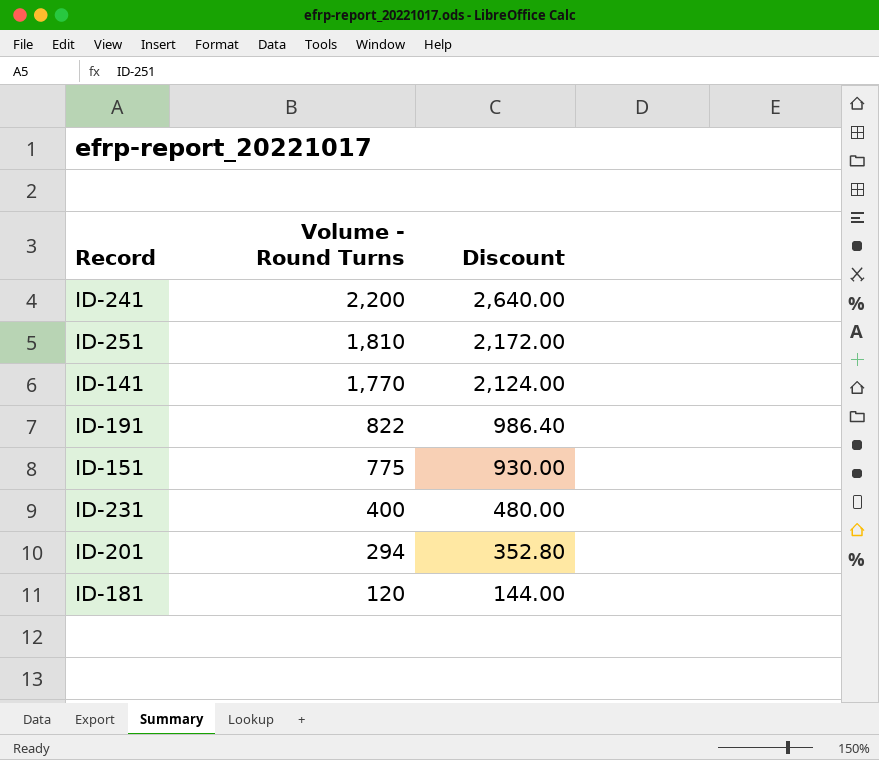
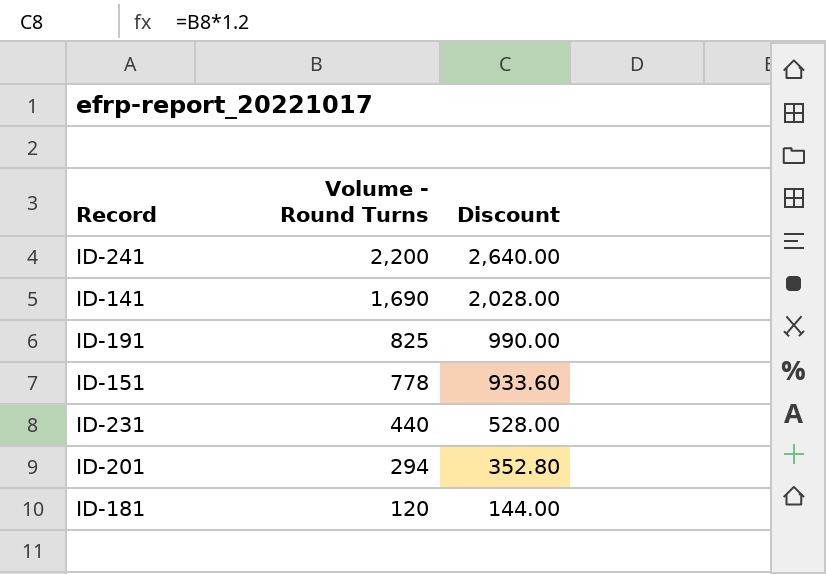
row ID-251: 1,810 | 2,172.00 -> none
ID-141 | Volume - Round Turns: 1,770 -> 1,690
ID-141 | Discount: 2,124.00 -> 2,028.00
ID-191 | Volume - Round Turns: 822 -> 825
ID-191 | Discount: 986.40 -> 990.00
ID-151 | Volume - Round Turns: 775 -> 778
ID-151 | Discount: 930.00 -> 933.60
ID-231 | Volume - Round Turns: 400 -> 440
ID-231 | Discount: 480.00 -> 528.00

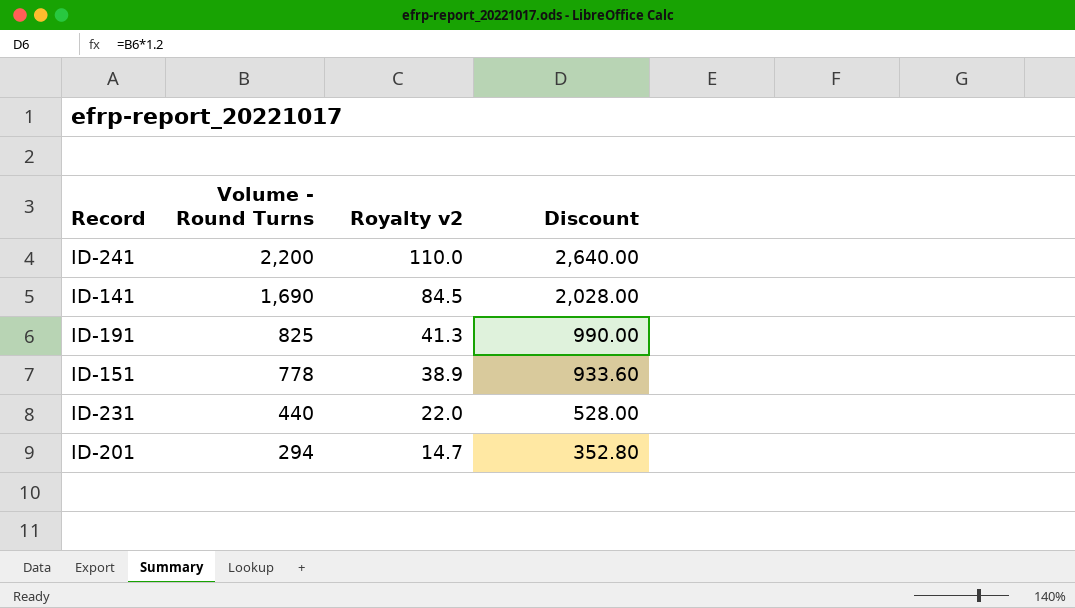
column Royalty v2 | formula: none -> [Volume - Round Turns] * 0.05
row ID-181: 120 | 144.00 -> none

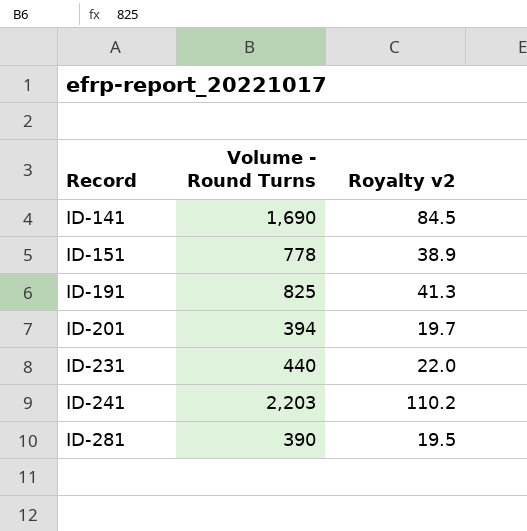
row order: Volume - Round Turns descending -> Record ascending
column Discount | formula: [Volume - Round Turns] * 1.2 -> none
ID-201 | Volume - Round Turns: 294 -> 394
ID-201 | Royalty v2: 14.7 -> 19.7
ID-241 | Volume - Round Turns: 2,200 -> 2,203
ID-241 | Royalty v2: 110.0 -> 110.2
row ID-281: none -> 390 | 19.5

